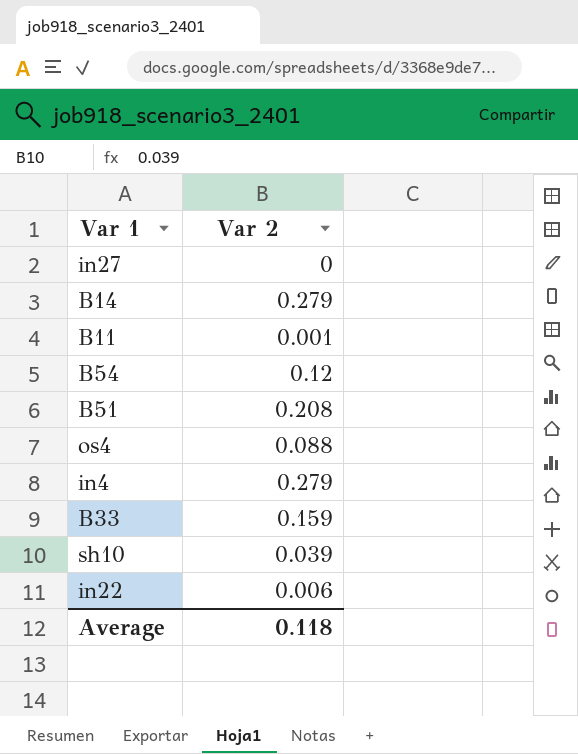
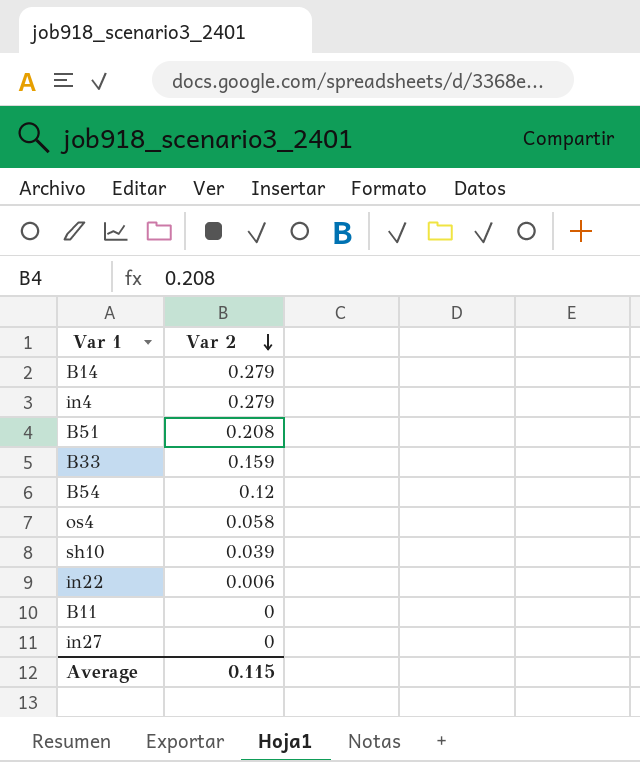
row order: none -> Var 2 descending
os4 | Var 2: 0.088 -> 0.058
B11 | Var 2: 0.001 -> 0
Average | Var 2: 0.118 -> 0.115

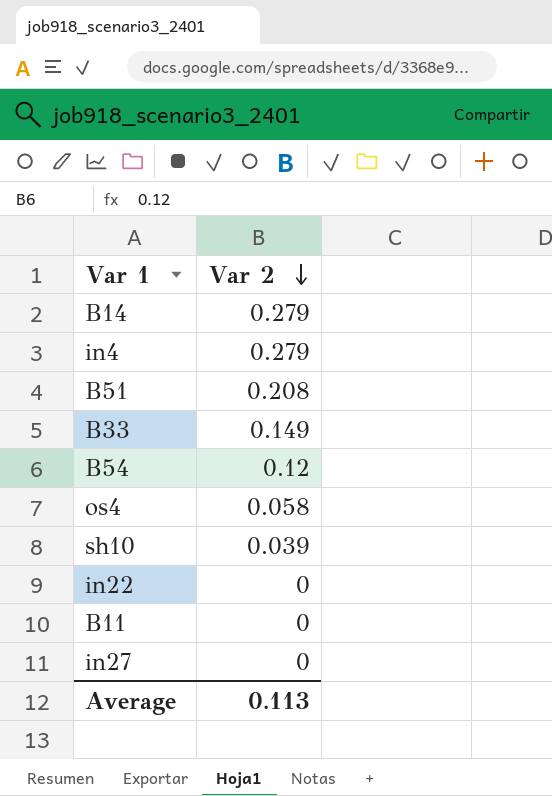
B33 | Var 2: 0.159 -> 0.149
in22 | Var 2: 0.006 -> 0
Average | Var 2: 0.115 -> 0.113

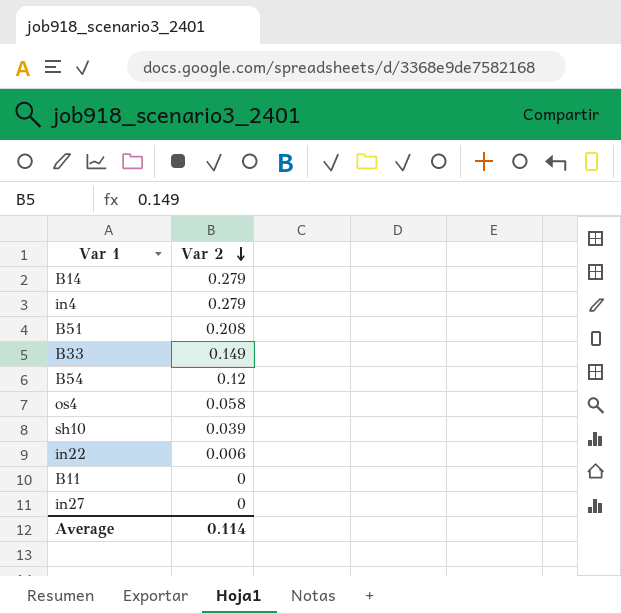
in22 | Var 2: 0 -> 0.006
Average | Var 2: 0.113 -> 0.114

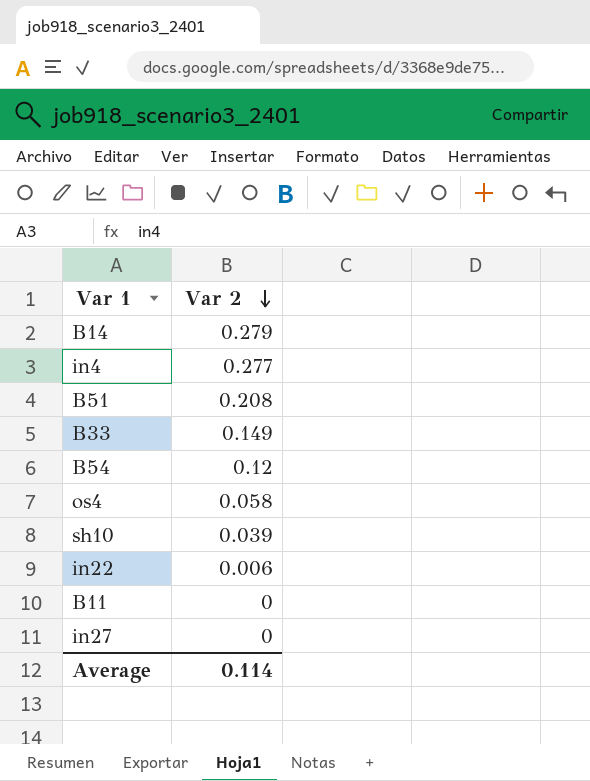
in4 | Var 2: 0.279 -> 0.277

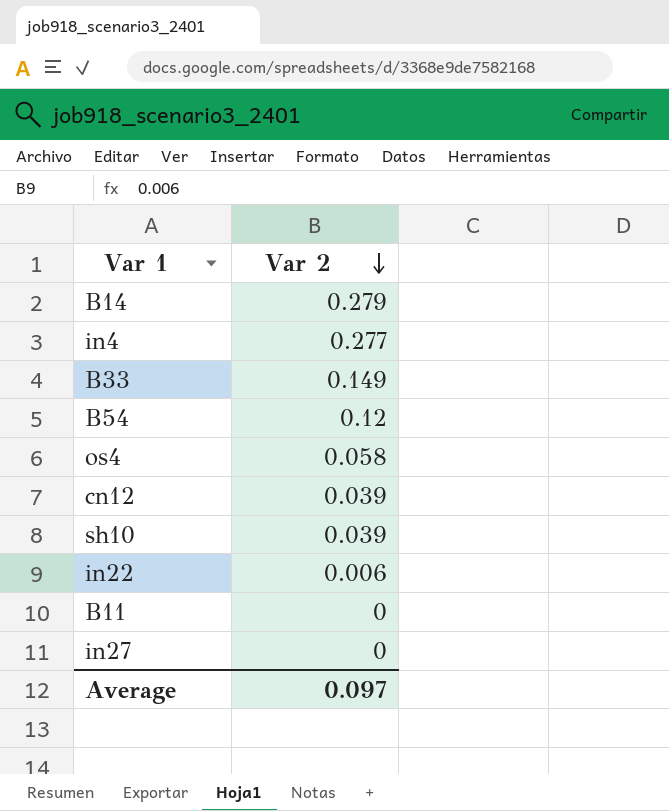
row B51: 0.208 -> none
row cn12: none -> 0.039
Average | Var 2: 0.114 -> 0.097

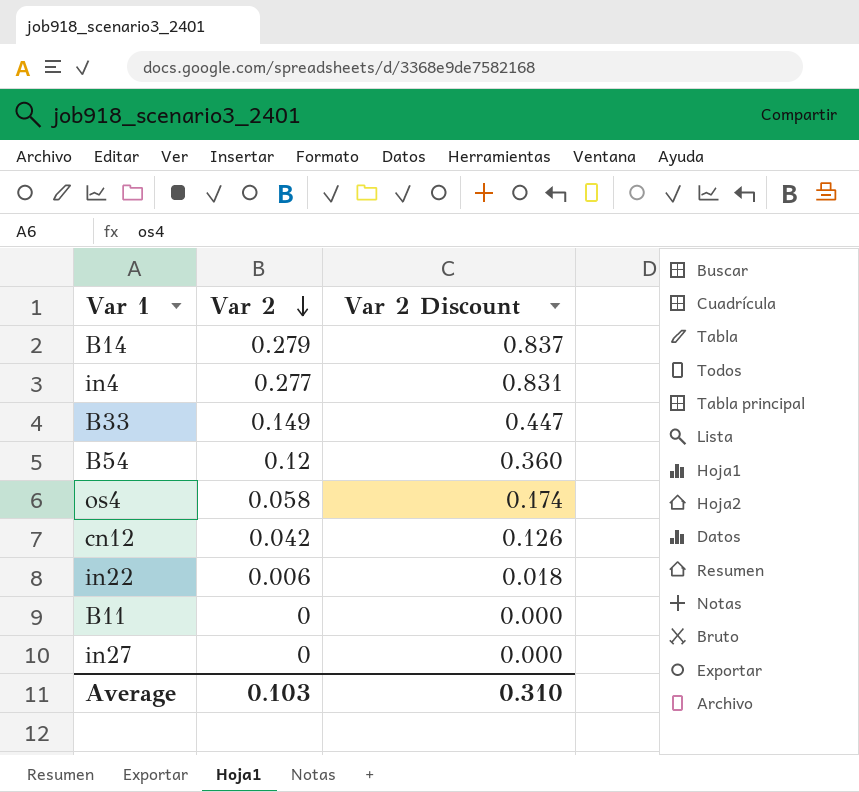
column Var 2 Discount | formula: none -> [Var 2] * 3
row sh10: 0.039 -> none
cn12 | Var 2: 0.039 -> 0.042
Average | Var 2: 0.097 -> 0.103

